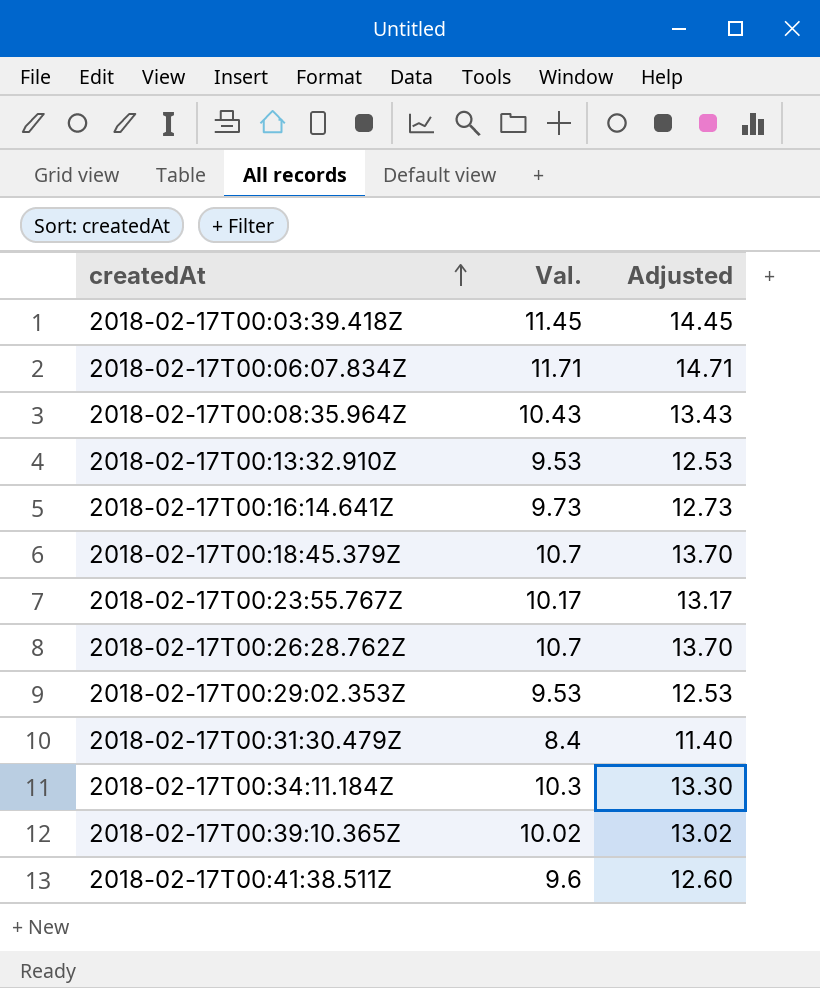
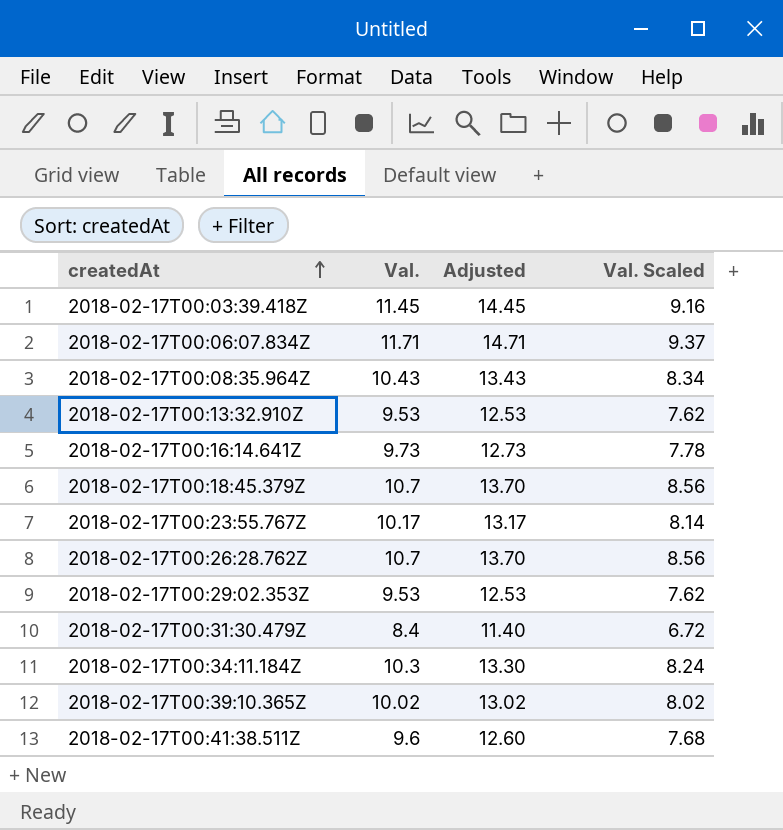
column Val. Scaled | formula: none -> [Val.] * 0.8

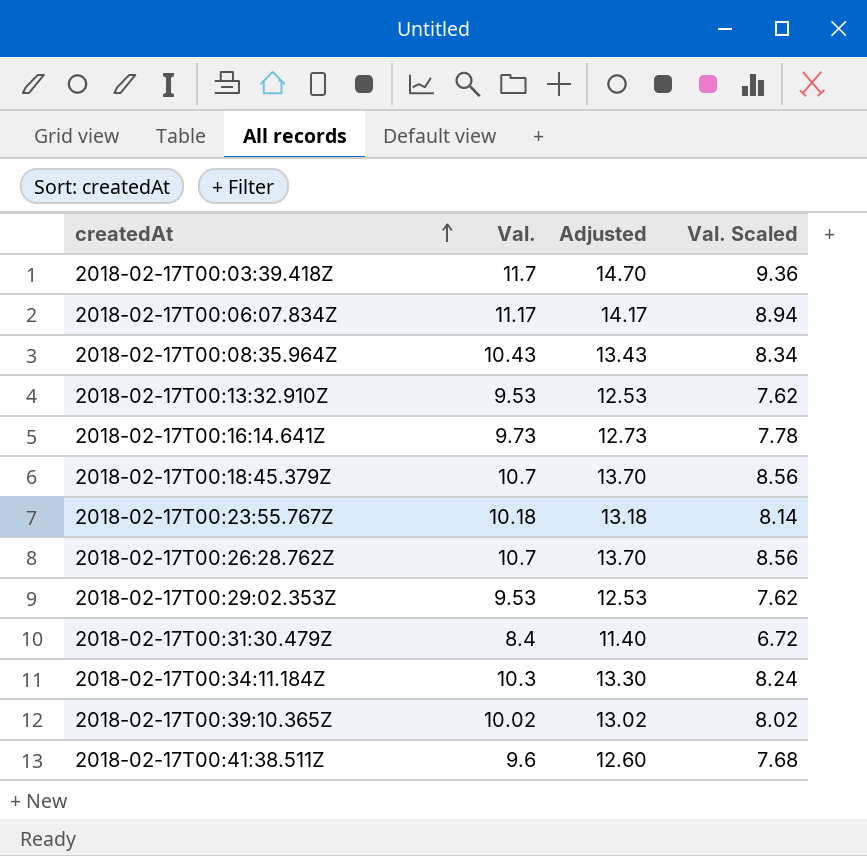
2018-02-17T00:03:39.418Z | Val.: 11.45 -> 11.7
2018-02-17T00:03:39.418Z | Adjusted: 14.45 -> 14.70
2018-02-17T00:03:39.418Z | Val. Scaled: 9.16 -> 9.36
2018-02-17T00:06:07.834Z | Val.: 11.71 -> 11.17
2018-02-17T00:06:07.834Z | Adjusted: 14.71 -> 14.17
2018-02-17T00:06:07.834Z | Val. Scaled: 9.37 -> 8.94
2018-02-17T00:23:55.767Z | Val.: 10.17 -> 10.18
2018-02-17T00:23:55.767Z | Adjusted: 13.17 -> 13.18

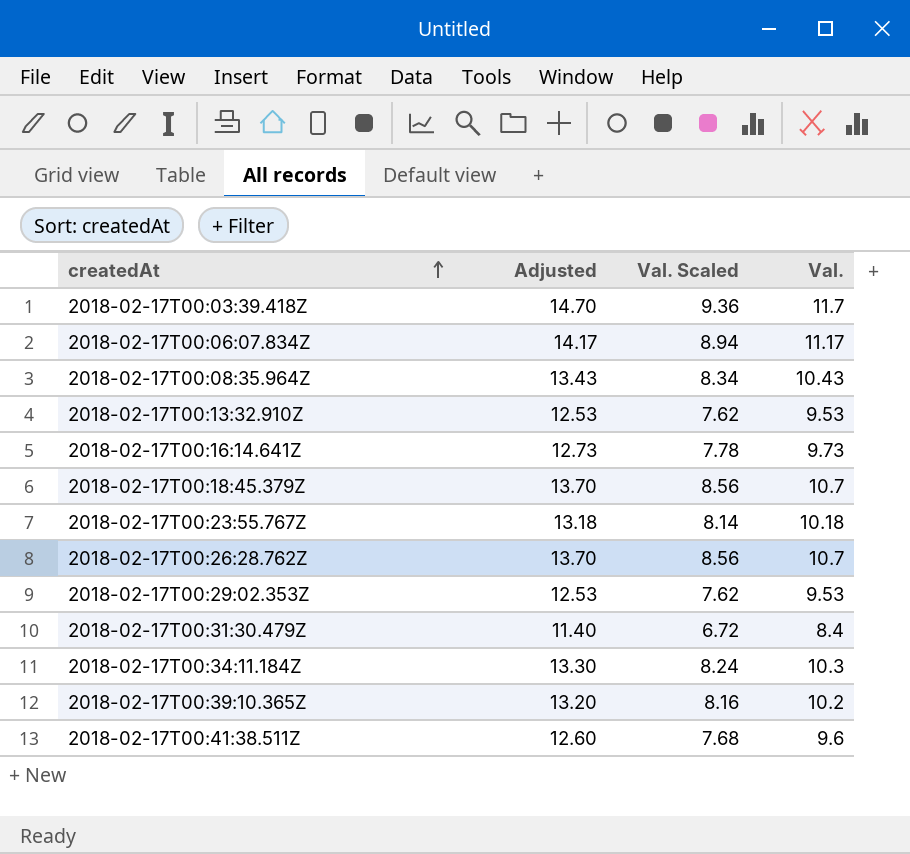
column Val. | position: 2 -> 4
2018-02-17T00:39:10.365Z | Adjusted: 13.02 -> 13.20
2018-02-17T00:39:10.365Z | Val. Scaled: 8.02 -> 8.16
2018-02-17T00:39:10.365Z | Val.: 10.02 -> 10.2

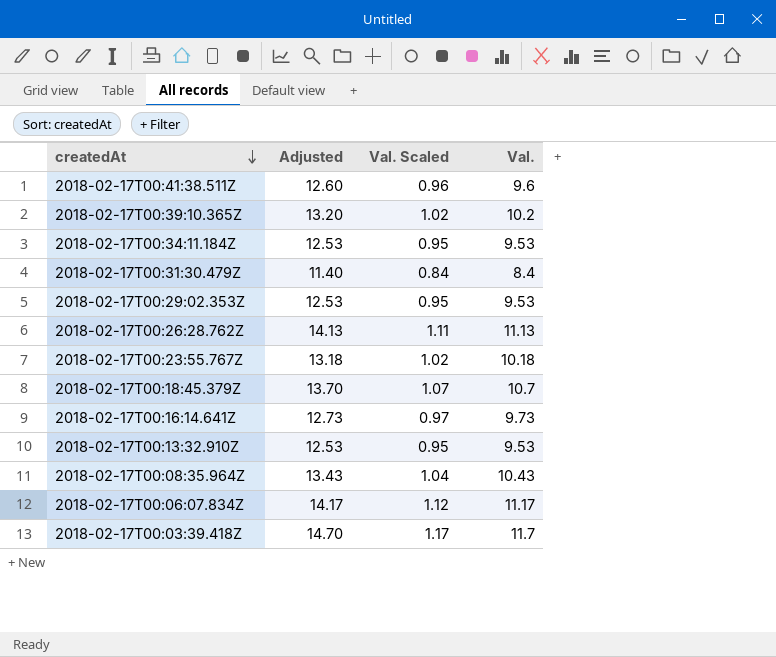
row order: createdAt ascending -> createdAt descending
column Val. Scaled | formula: [Val.] * 0.8 -> [Val.] * 0.1
2018-02-17T00:34:11.184Z | Adjusted: 13.30 -> 12.53
2018-02-17T00:34:11.184Z | Val.: 10.3 -> 9.53
2018-02-17T00:26:28.762Z | Adjusted: 13.70 -> 14.13
2018-02-17T00:26:28.762Z | Val.: 10.7 -> 11.13

